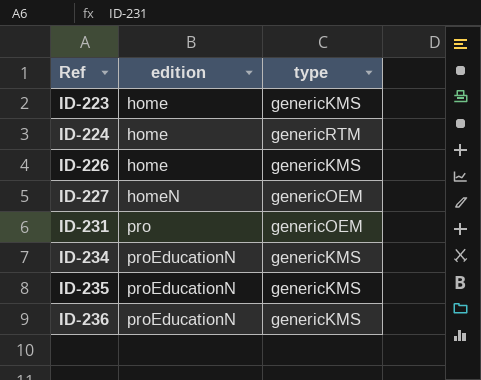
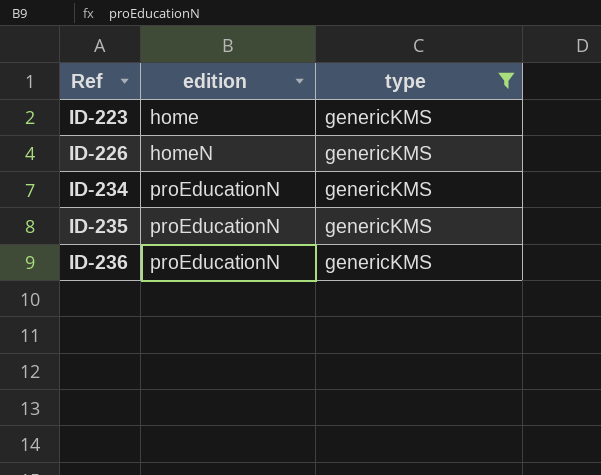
filter: none -> type = genericKMS
ID-226 | edition: home -> homeN

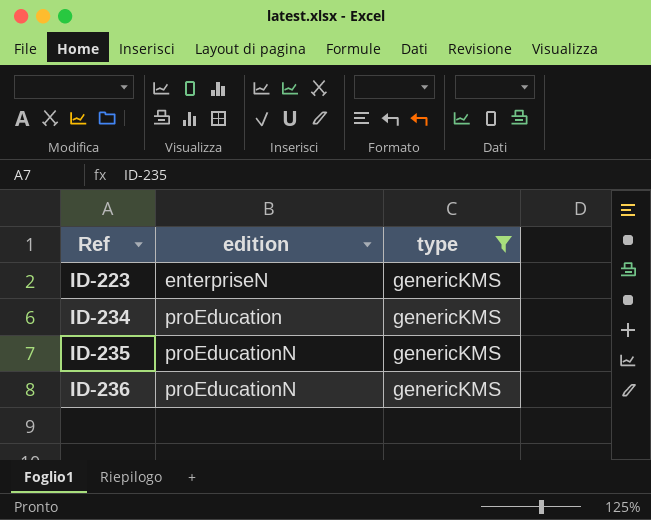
row ID-226: homeN | genericKMS -> none
ID-223 | edition: home -> enterpriseN
ID-234 | edition: proEducationN -> proEducation

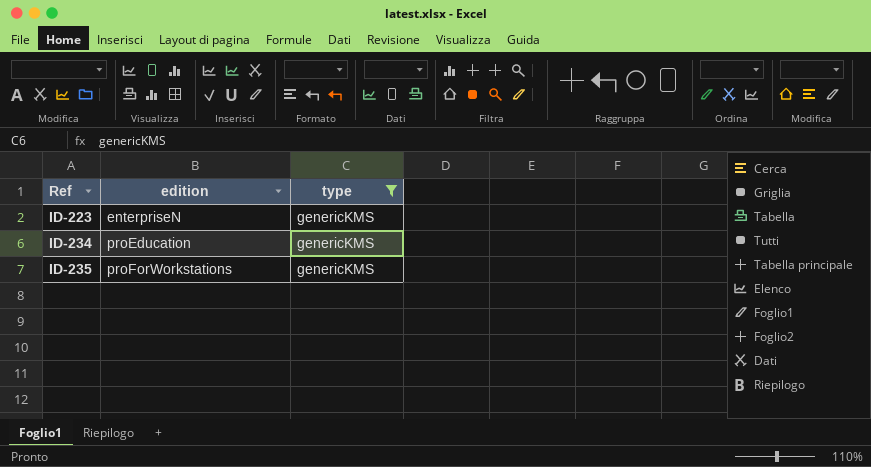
row ID-236: proEducationN | genericKMS -> none
ID-235 | edition: proEducationN -> proForWorkstations

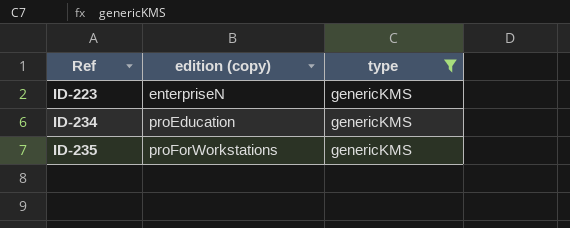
column name: edition -> edition (copy)

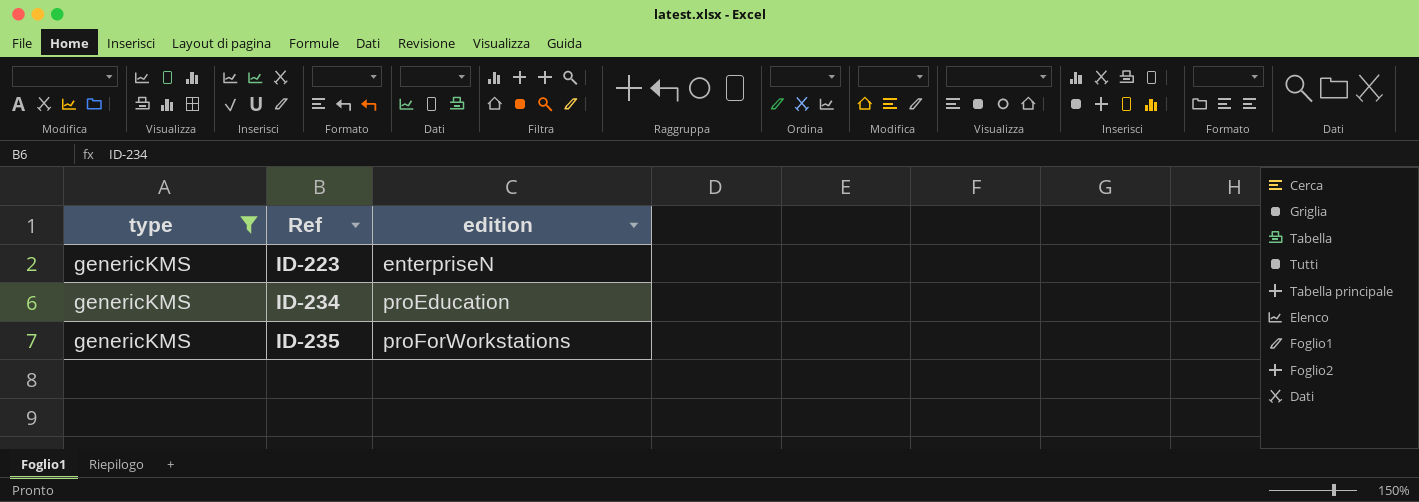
column type | position: 3 -> 1
column name: edition (copy) -> edition

